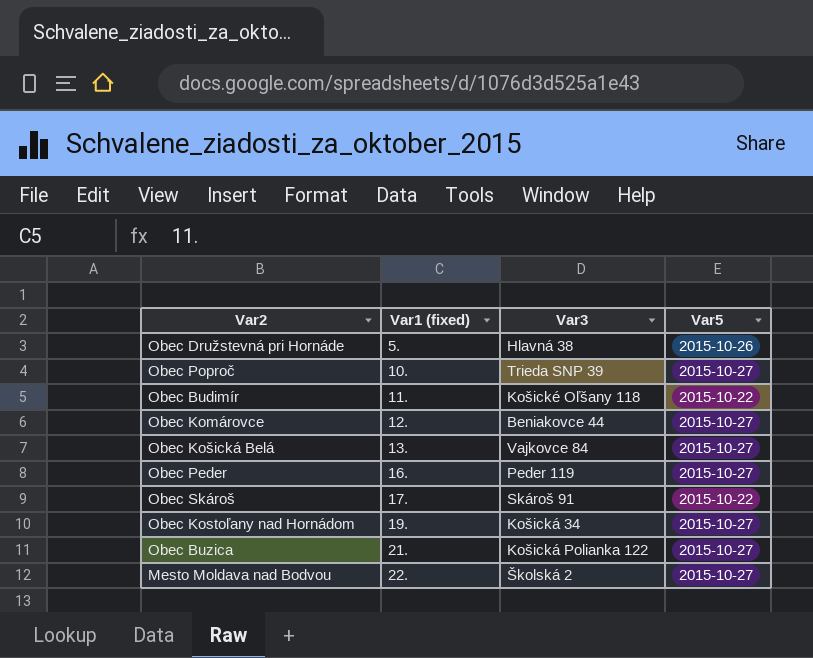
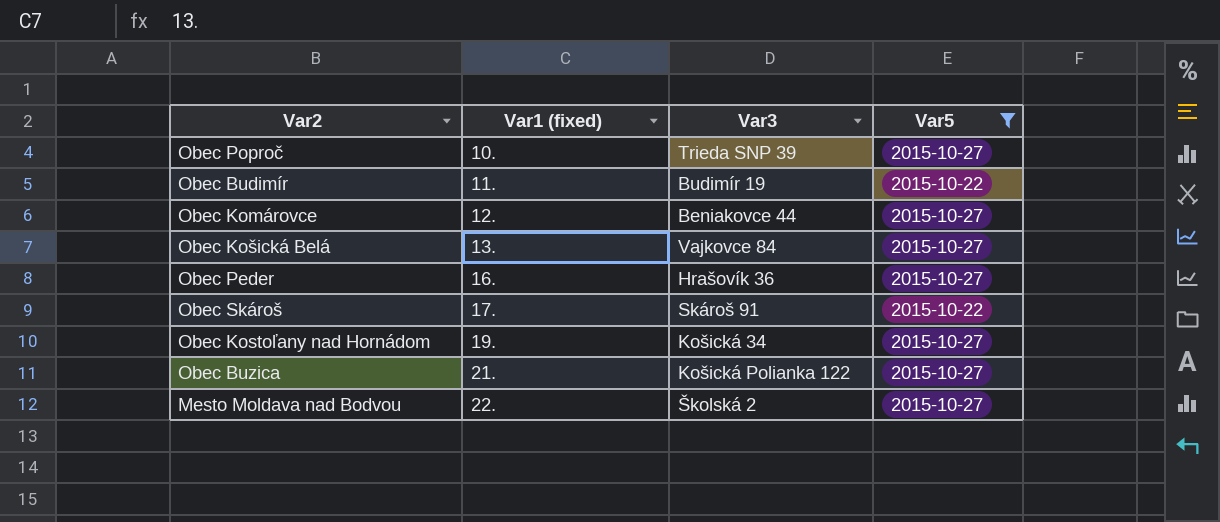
filter: none -> Var5 != 2015-10-26
Obec Budimír | Var3: Košické Oľšany 118 -> Budimír 19
Obec Peder | Var3: Peder 119 -> Hrašovík 36

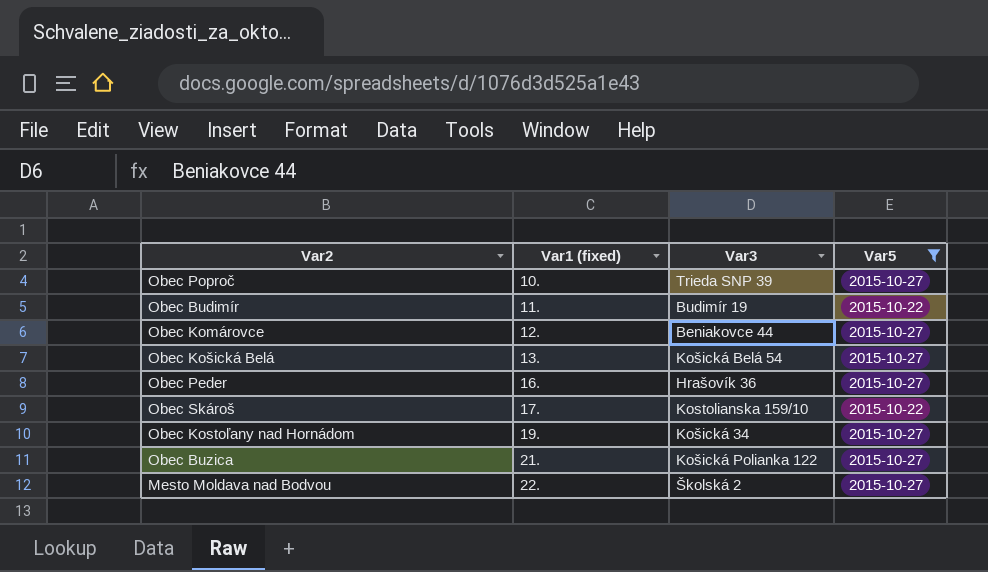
Obec Košická Belá | Var3: Vajkovce 84 -> Košická Belá 54
Obec Skároš | Var3: Skároš 91 -> Kostolianska 159/10

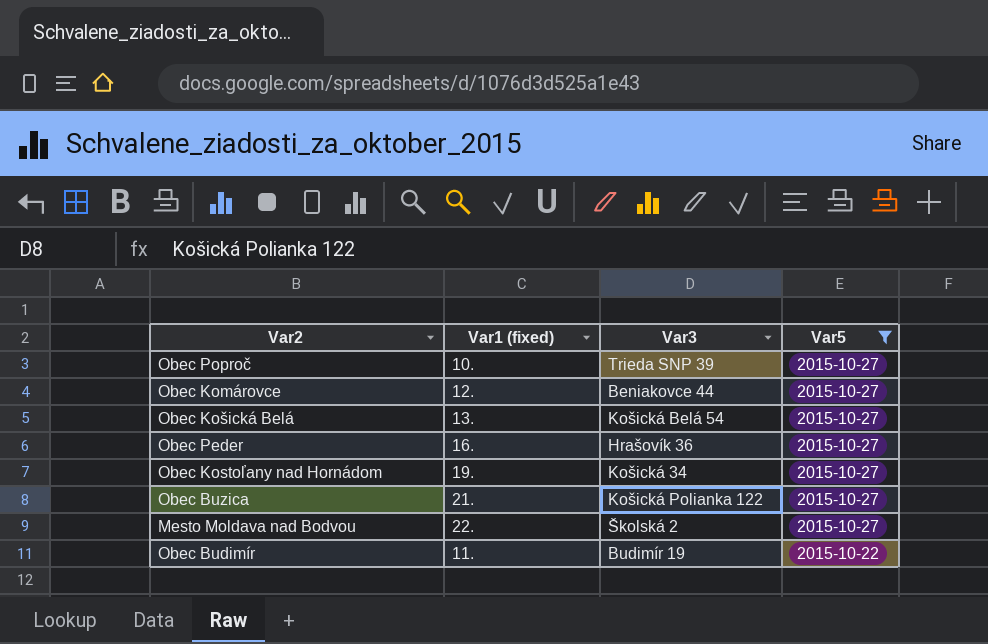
row order: Var1 (fixed) ascending -> Var5 descending
row Obec Skároš: 17. | Kostolianska 159/10 | 2015-10-22 -> none

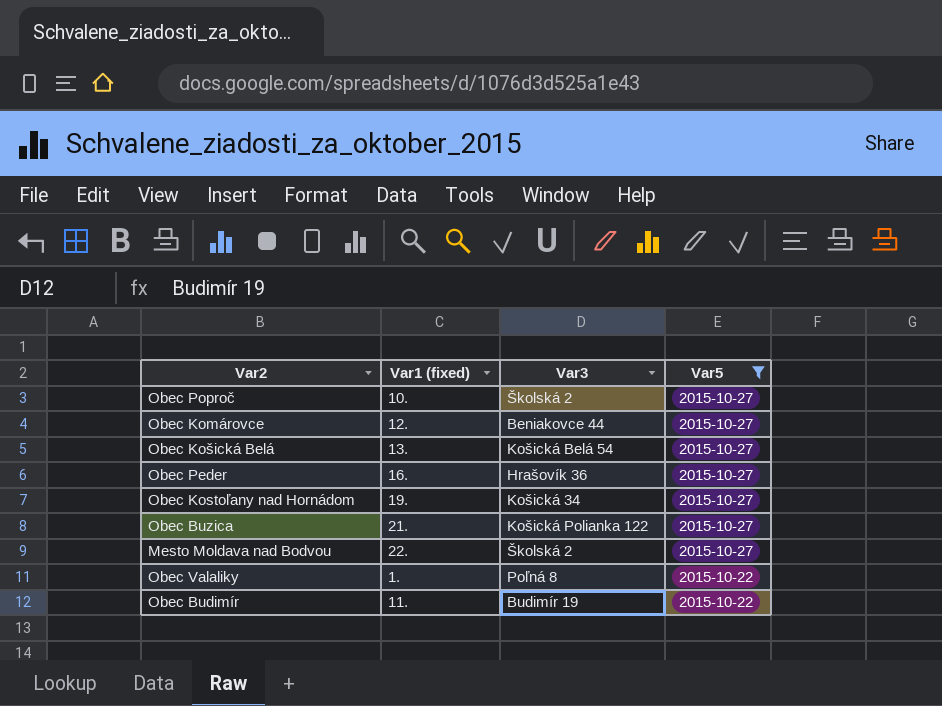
Obec Poproč | Var3: Trieda SNP 39 -> Školská 2
row Obec Valaliky: none -> 1. | Poľná 8 | 2015-10-22

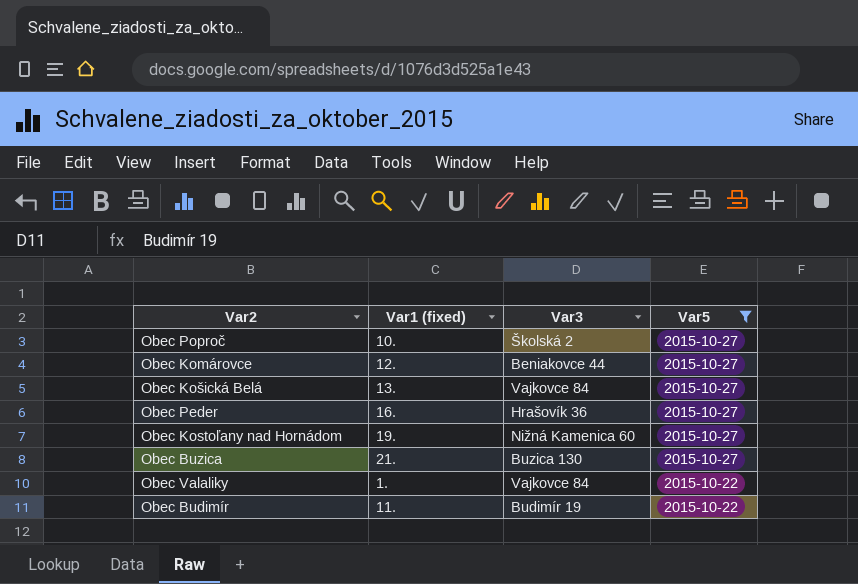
row Mesto Moldava nad Bodvou: 22. | Školská 2 | 2015-10-27 -> none
Obec Košická Belá | Var3: Košická Belá 54 -> Vajkovce 84
Obec Kostoľany nad Hornádom | Var3: Košická 34 -> Nižná Kamenica 60
Obec Buzica | Var3: Košická Polianka 122 -> Buzica 130
Obec Valaliky | Var3: Poľná 8 -> Vajkovce 84

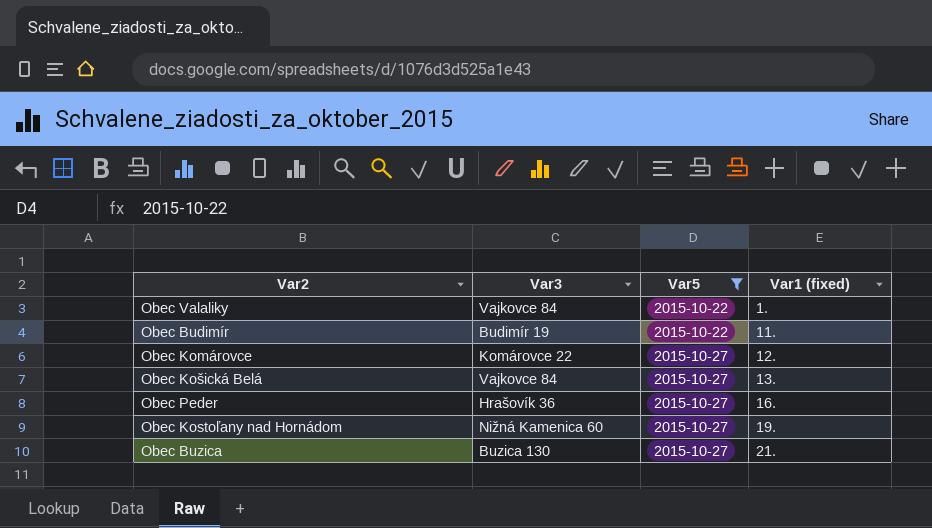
row order: Var5 descending -> Var5 ascending
column Var1 (fixed) | position: 2 -> 4
row Obec Poproč: 10. | Školská 2 | 2015-10-27 -> none
Obec Komárovce | Var3: Beniakovce 44 -> Komárovce 22

